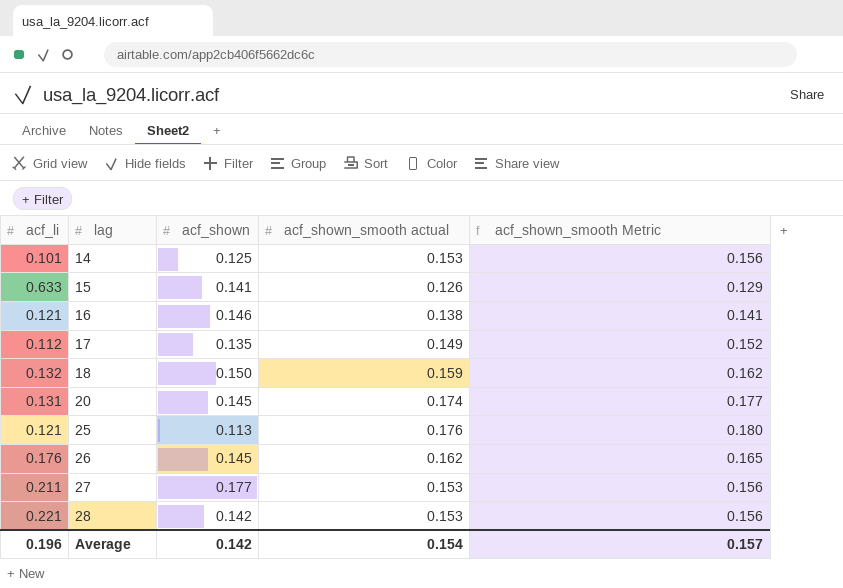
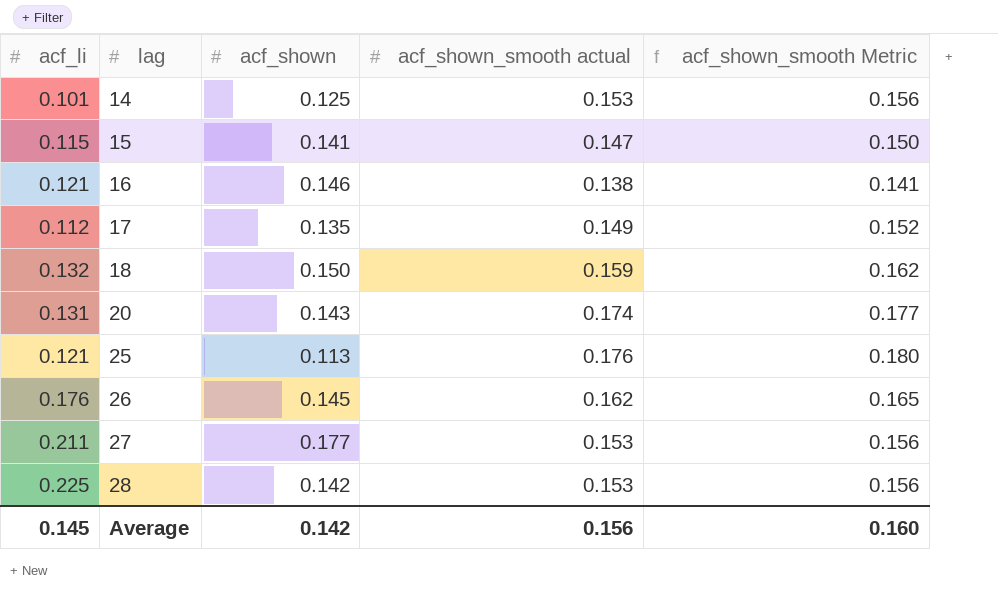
15 | acf_li: 0.633 -> 0.115
15 | acf_shown_smooth actual: 0.126 -> 0.147
15 | acf_shown_smooth Metric: 0.129 -> 0.150
20 | acf_shown: 0.145 -> 0.143
28 | acf_li: 0.221 -> 0.225
Average | acf_li: 0.196 -> 0.145
Average | acf_shown_smooth actual: 0.154 -> 0.156
Average | acf_shown_smooth Metric: 0.157 -> 0.160

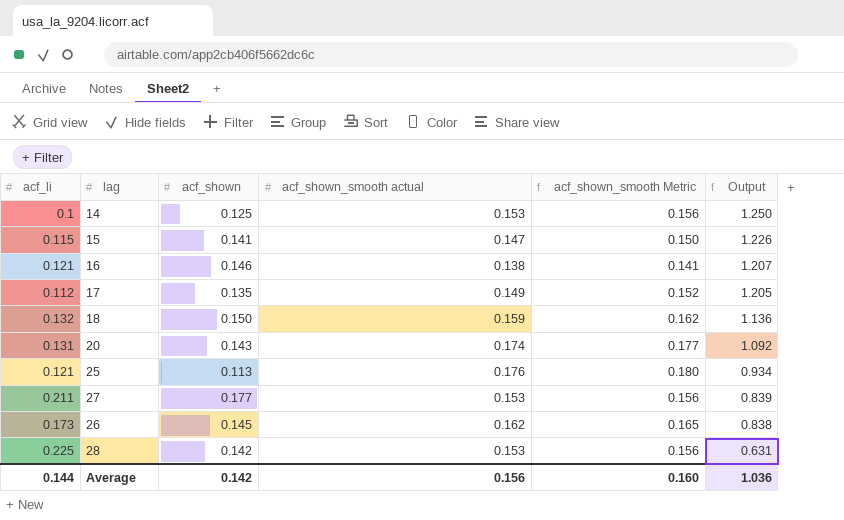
row order: lag ascending -> Output descending
column Output | formula: none -> [acf_shown] / [acf_li]
14 | acf_li: 0.101 -> 0.1
26 | acf_li: 0.176 -> 0.173
Average | acf_li: 0.145 -> 0.144

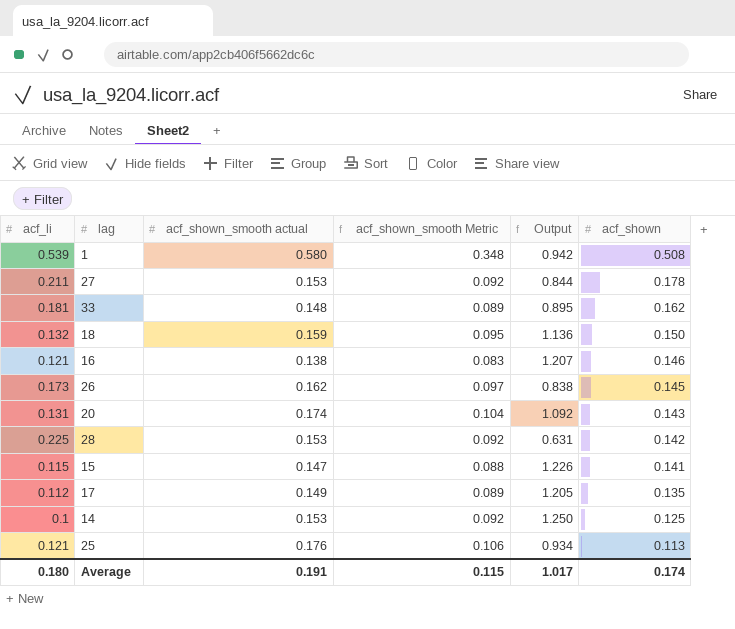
row order: Output descending -> acf_shown descending
column acf_shown_smooth Metric | formula: [acf_shown_smooth actual] * 1.02 -> [acf_shown_smooth actual] * 0.6
column acf_shown | position: 3 -> 6
row 1: none -> 0.539 | 0.580 | 0.348 | 0.942 | 0.508
27 | Output: 0.839 -> 0.844
27 | acf_shown: 0.177 -> 0.178
row 33: none -> 0.181 | 0.148 | 0.089 | 0.895 | 0.162
Average | acf_li: 0.144 -> 0.180
Average | acf_shown_smooth actual: 0.156 -> 0.191
Average | acf_shown_smooth Metric: 0.160 -> 0.115
Average | Output: 1.036 -> 1.017
Average | acf_shown: 0.142 -> 0.174

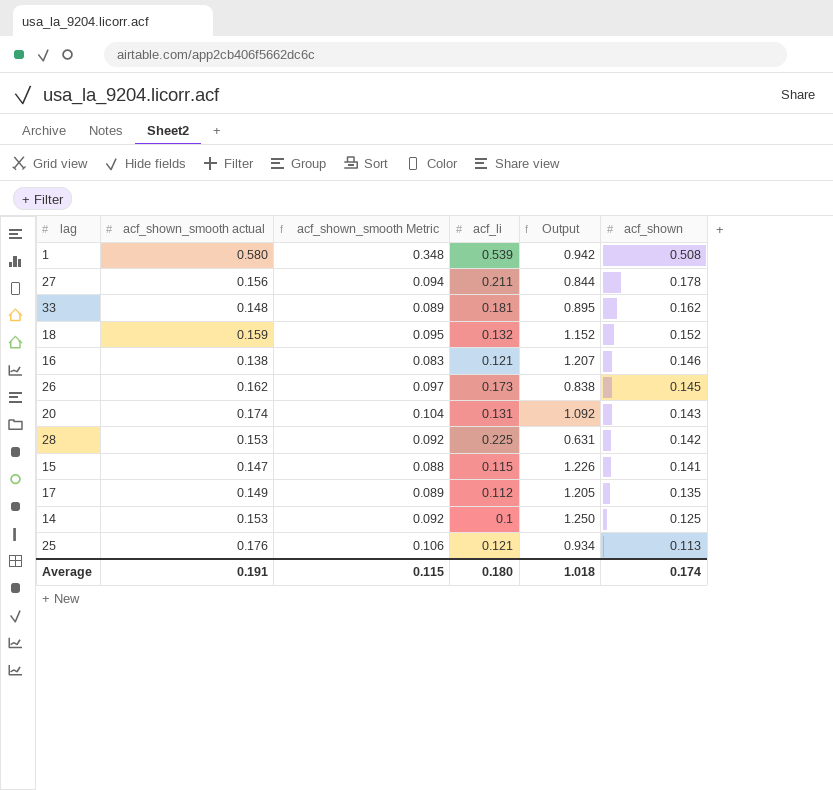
column acf_li | position: 1 -> 4
27 | acf_shown_smooth actual: 0.153 -> 0.156
27 | acf_shown_smooth Metric: 0.092 -> 0.094
18 | Output: 1.136 -> 1.152
18 | acf_shown: 0.150 -> 0.152
Average | Output: 1.017 -> 1.018

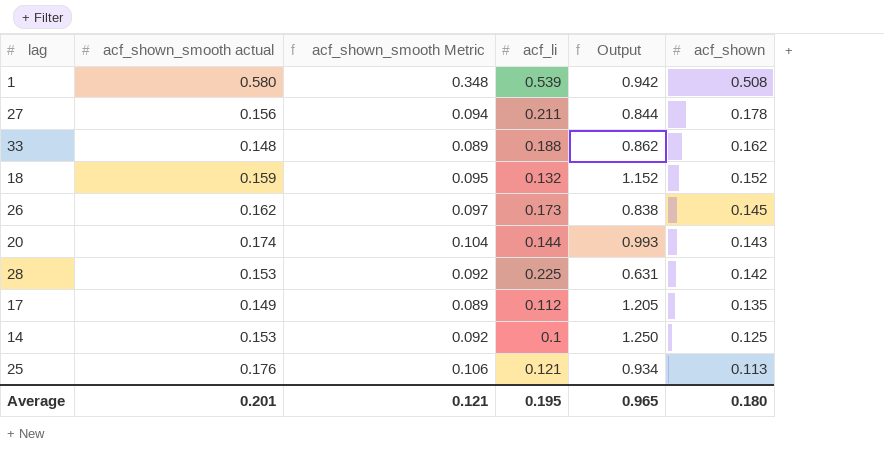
row 16: 0.138 | 0.083 | 0.121 | 1.207 | 0.146 -> none
row 15: 0.147 | 0.088 | 0.115 | 1.226 | 0.141 -> none
33 | acf_li: 0.181 -> 0.188
33 | Output: 0.895 -> 0.862
20 | acf_li: 0.131 -> 0.144
20 | Output: 1.092 -> 0.993
Average | acf_shown_smooth actual: 0.191 -> 0.201
Average | acf_shown_smooth Metric: 0.115 -> 0.121
Average | acf_li: 0.180 -> 0.195
Average | Output: 1.018 -> 0.965
Average | acf_shown: 0.174 -> 0.180

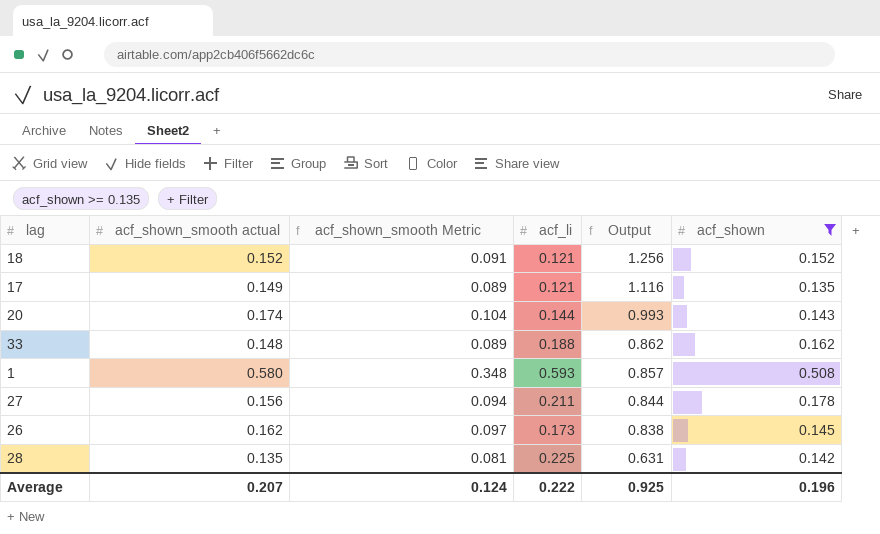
filter: none -> acf_shown >= 0.135
row order: acf_shown descending -> Output descending
18 | acf_shown_smooth actual: 0.159 -> 0.152
18 | acf_shown_smooth Metric: 0.095 -> 0.091
18 | acf_li: 0.132 -> 0.121
18 | Output: 1.152 -> 1.256
17 | acf_li: 0.112 -> 0.121
17 | Output: 1.205 -> 1.116
1 | acf_li: 0.539 -> 0.593
1 | Output: 0.942 -> 0.857
28 | acf_shown_smooth actual: 0.153 -> 0.135
28 | acf_shown_smooth Metric: 0.092 -> 0.081
Average | acf_shown_smooth actual: 0.201 -> 0.207
Average | acf_shown_smooth Metric: 0.121 -> 0.124
Average | acf_li: 0.195 -> 0.222
Average | Output: 0.965 -> 0.925
Average | acf_shown: 0.180 -> 0.196

